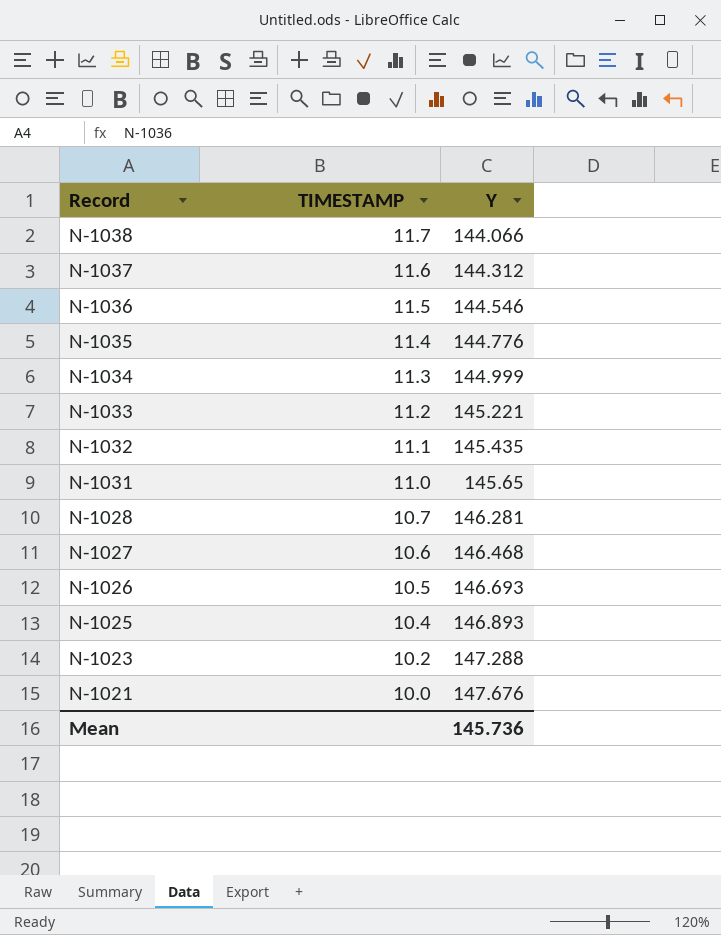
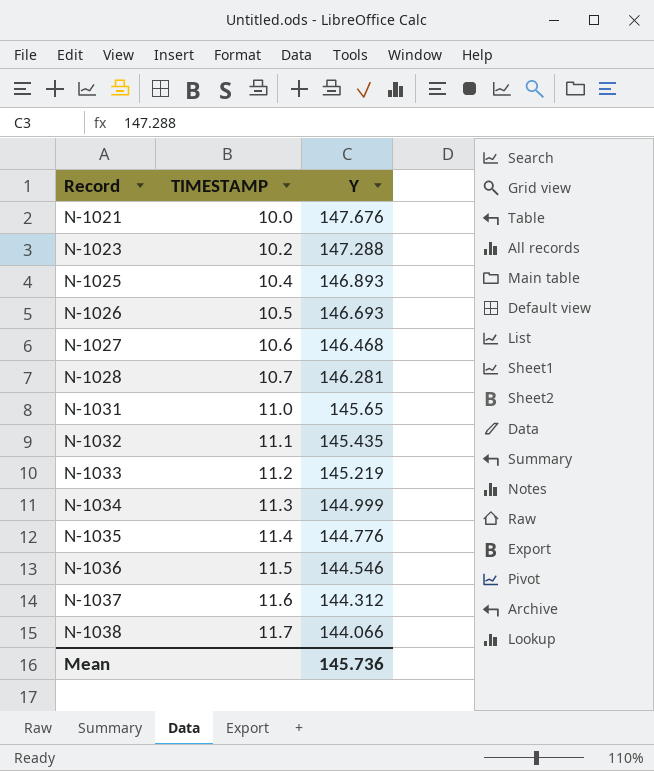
row order: Record descending -> Record ascending
N-1033 | Y: 145.221 -> 145.219

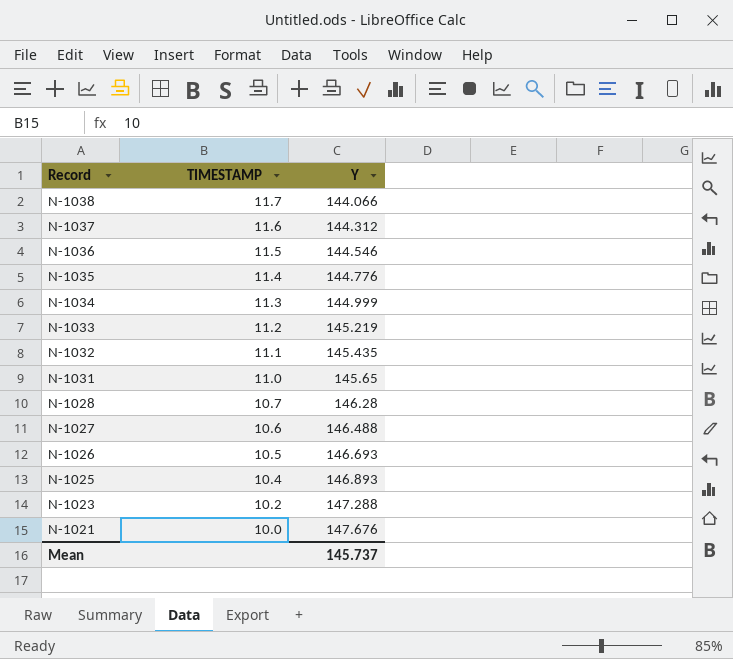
row order: Record ascending -> Record descending
N-1028 | Y: 146.281 -> 146.28
N-1027 | Y: 146.468 -> 146.488
Mean | Y: 145.736 -> 145.737

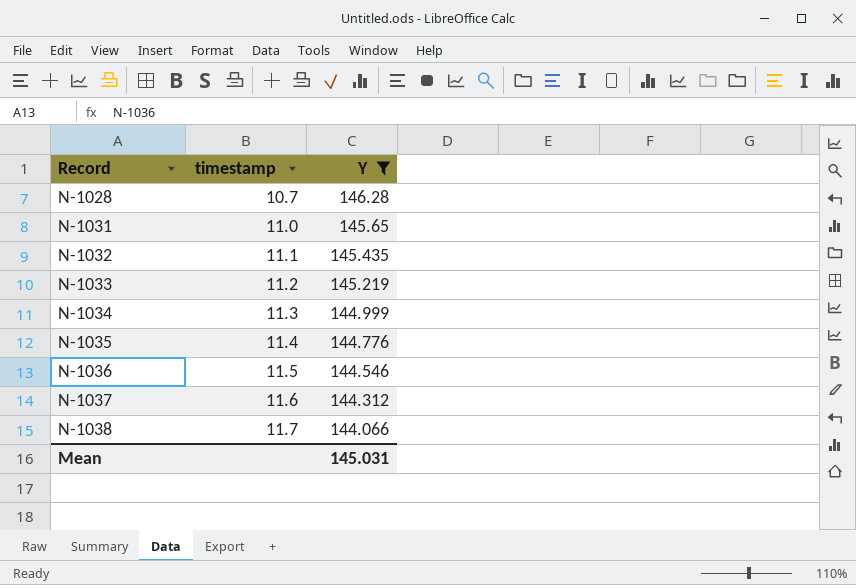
filter: none -> Y <= 146.28
row order: Record descending -> Record ascending
column name: TIMESTAMP -> timestamp
Mean | Y: 145.737 -> 145.031

